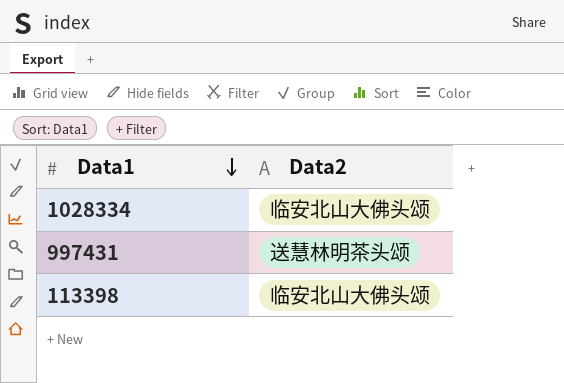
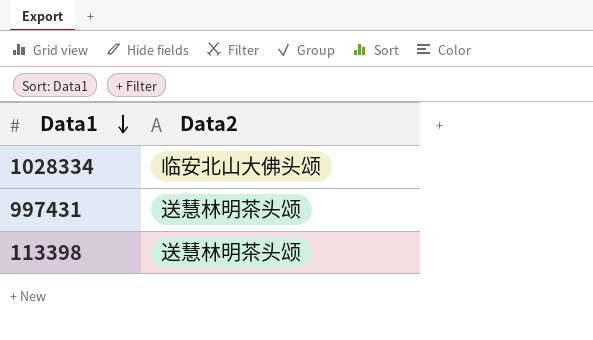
113398 | Data2: 临安北山大佛头颂 -> 送慧林明茶头颂

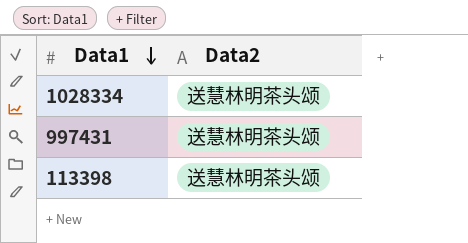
1028334 | Data2: 临安北山大佛头颂 -> 送慧林明茶头颂

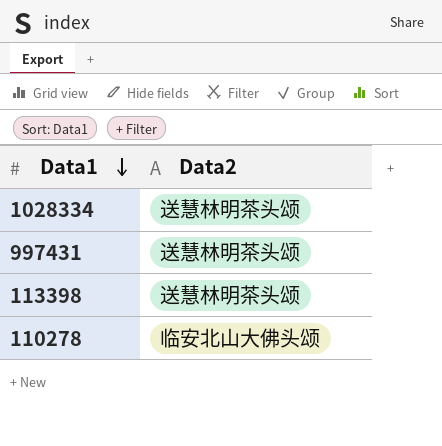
row 110278: none -> 临安北山大佛头颂

